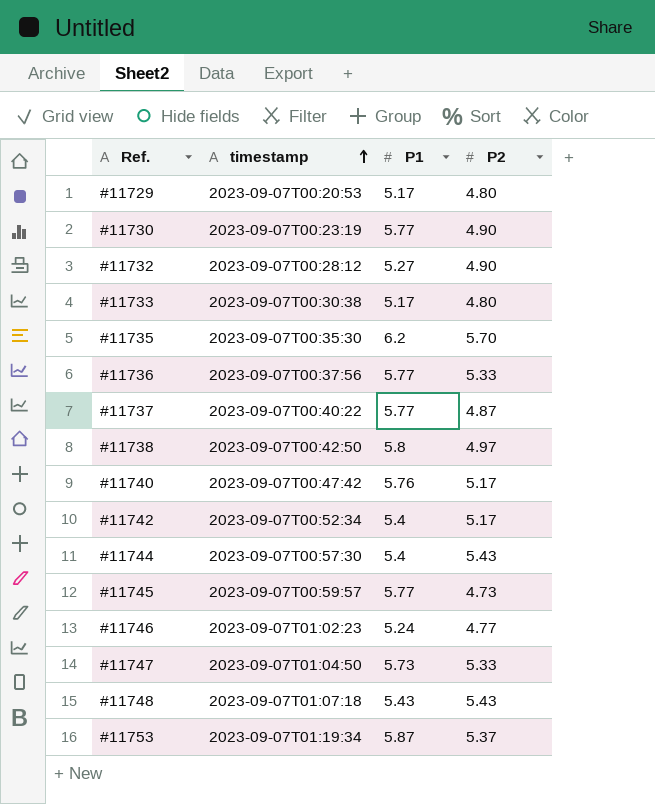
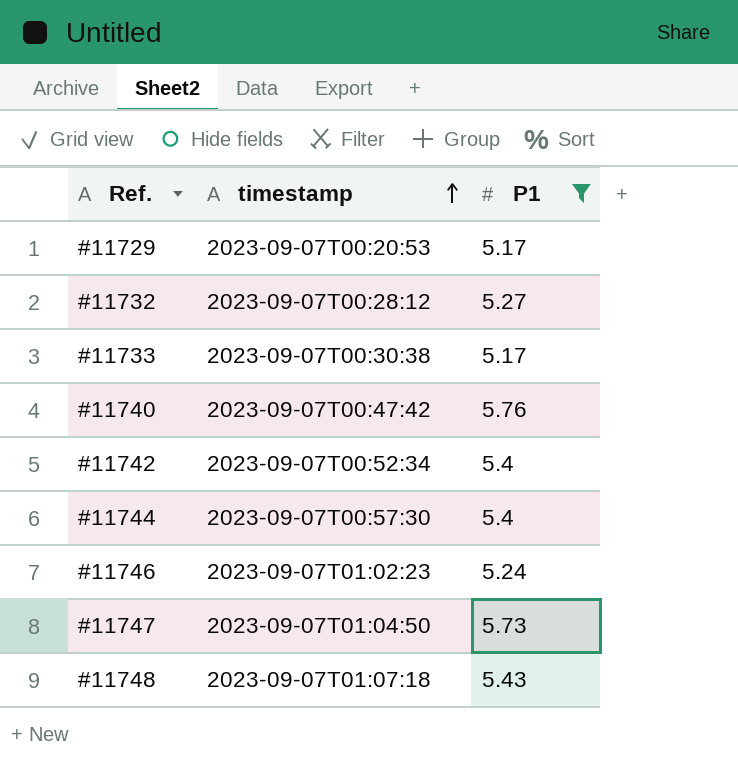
filter: none -> P1 <= 5.76
column P2 | position: 4 -> none

